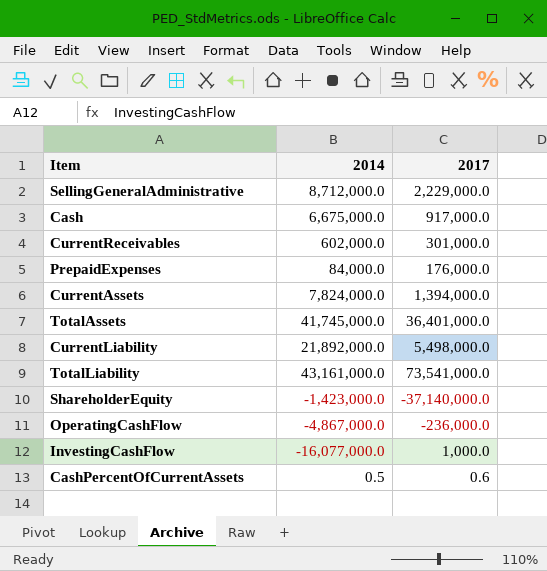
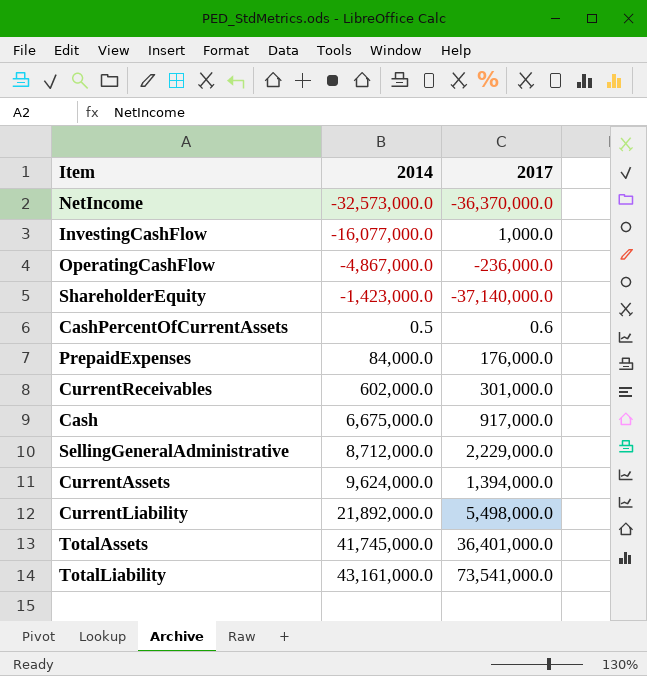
row order: none -> 2014 ascending
row NetIncome: none -> -32,573,000.0 | -36,370,000.0
CurrentAssets | 2014: 7,824,000.0 -> 9,624,000.0

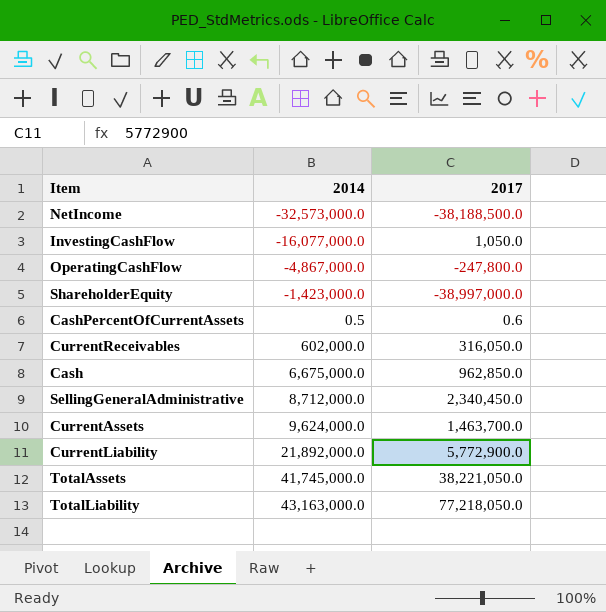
row PrepaidExpenses: 84,000.0 | 176,000.0 -> none
NetIncome | 2017: -36,370,000.0 -> -38,188,500.0
InvestingCashFlow | 2017: 1,000.0 -> 1,050.0
OperatingCashFlow | 2017: -236,000.0 -> -247,800.0
ShareholderEquity | 2017: -37,140,000.0 -> -38,997,000.0
CurrentReceivables | 2017: 301,000.0 -> 316,050.0
Cash | 2017: 917,000.0 -> 962,850.0
SellingGeneralAdministrative | 2017: 2,229,000.0 -> 2,340,450.0
CurrentAssets | 2017: 1,394,000.0 -> 1,463,700.0
CurrentLiability | 2017: 5,498,000.0 -> 5,772,900.0
TotalAssets | 2017: 36,401,000.0 -> 38,221,050.0
TotalLiability | 2014: 43,161,000.0 -> 43,163,000.0
TotalLiability | 2017: 73,541,000.0 -> 77,218,050.0

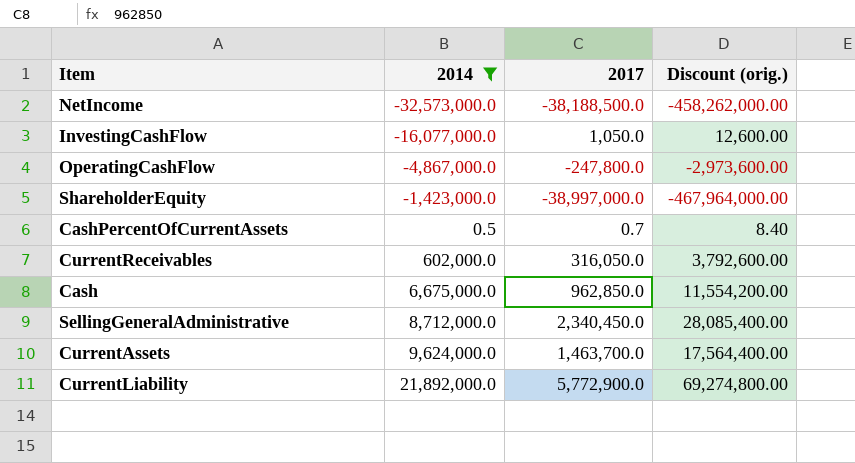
filter: none -> 2014 <= 21,892,000.0
column Discount (orig.) | formula: none -> [2017] * 12
CashPercentOfCurrentAssets | 2017: 0.6 -> 0.7

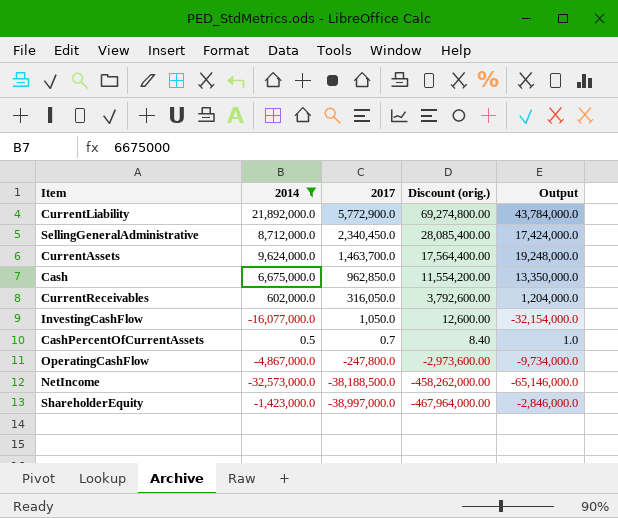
row order: 2014 ascending -> 2017 descending
column Output | formula: none -> [2014] * 2

